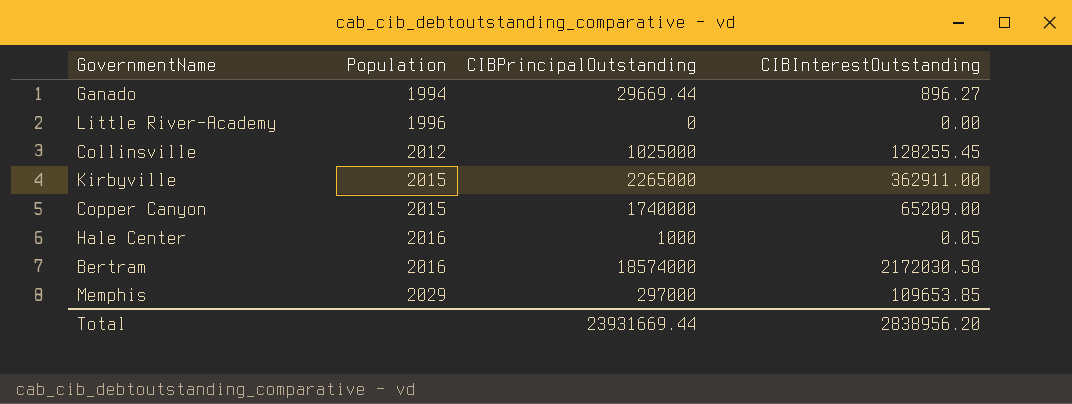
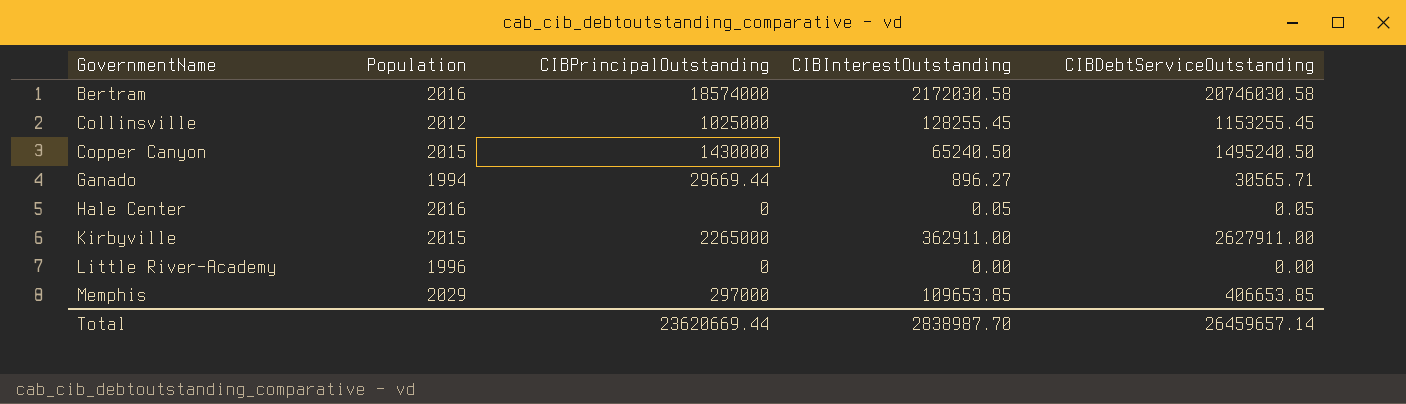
row order: Population ascending -> GovernmentName ascending
column CIBDebtServiceOutstanding | formula: none -> [CIBPrincipalOutstanding] + [CIBInterestOutstanding]
Copper Canyon | CIBPrincipalOutstanding: 1740000 -> 1430000
Copper Canyon | CIBInterestOutstanding: 65209.00 -> 65240.50
Hale Center | CIBPrincipalOutstanding: 1000 -> 0
Total | CIBPrincipalOutstanding: 23931669.44 -> 23620669.44
Total | CIBInterestOutstanding: 2838956.20 -> 2838987.70

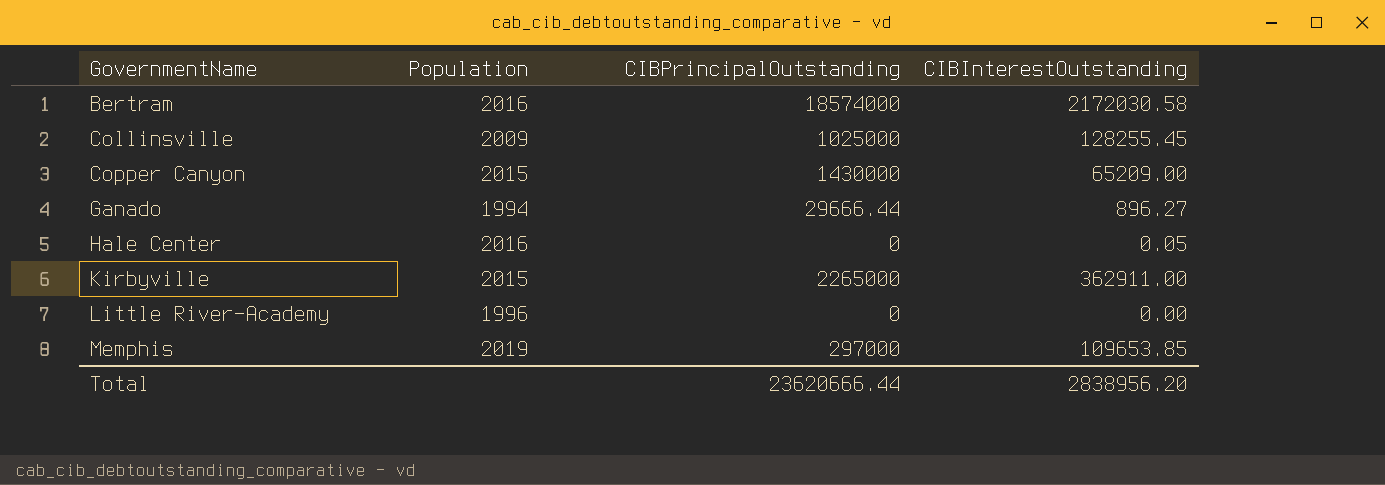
column CIBDebtServiceOutstanding | formula: [CIBPrincipalOutstanding] + [CIBInterestOutstanding] -> none
Collinsville | Population: 2012 -> 2009
Copper Canyon | CIBInterestOutstanding: 65240.50 -> 65209.00
Ganado | CIBPrincipalOutstanding: 29669.44 -> 29666.44
Memphis | Population: 2029 -> 2019
Total | CIBPrincipalOutstanding: 23620669.44 -> 23620666.44
Total | CIBInterestOutstanding: 2838987.70 -> 2838956.20

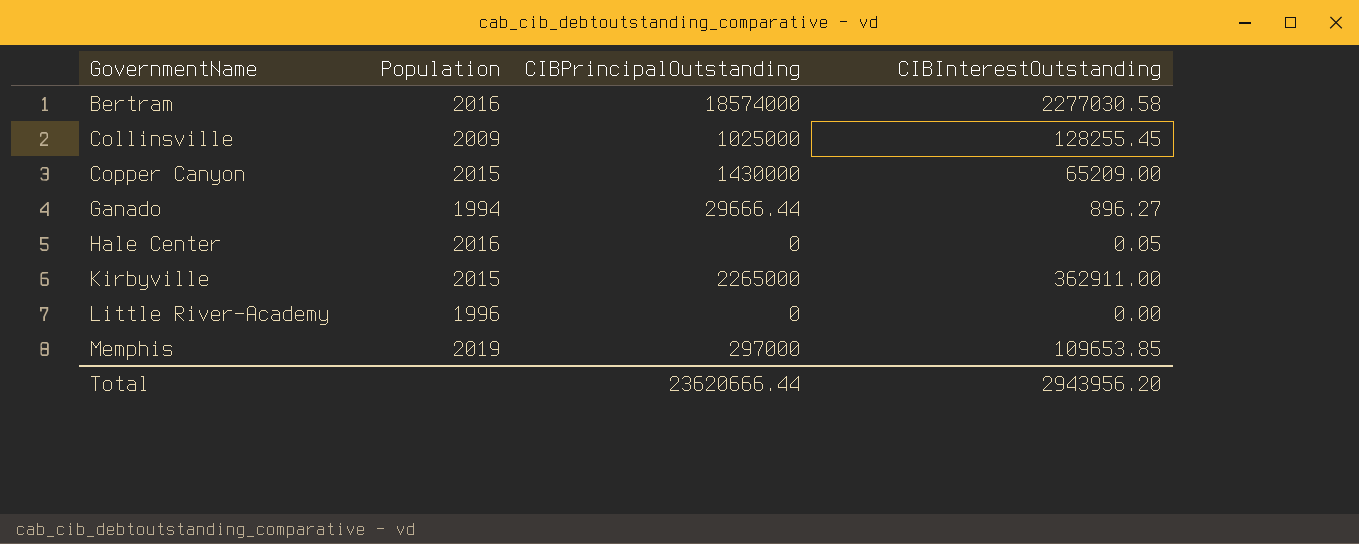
Bertram | CIBInterestOutstanding: 2172030.58 -> 2277030.58
Total | CIBInterestOutstanding: 2838956.20 -> 2943956.20

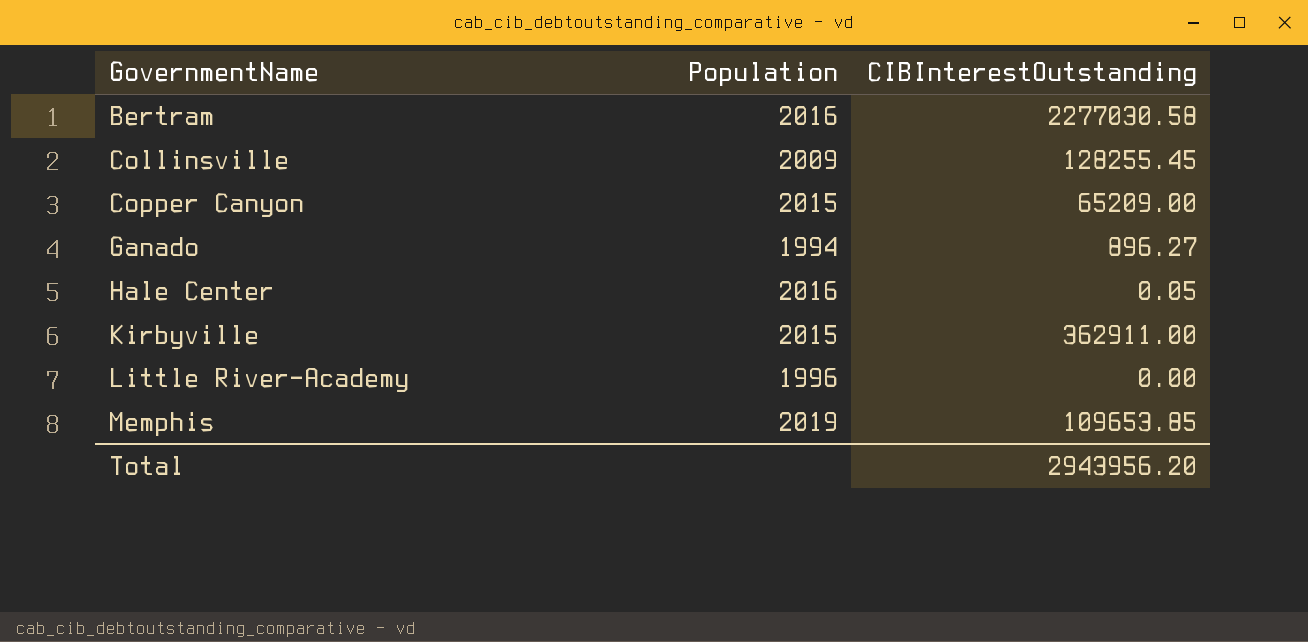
column CIBPrincipalOutstanding | position: 3 -> none

